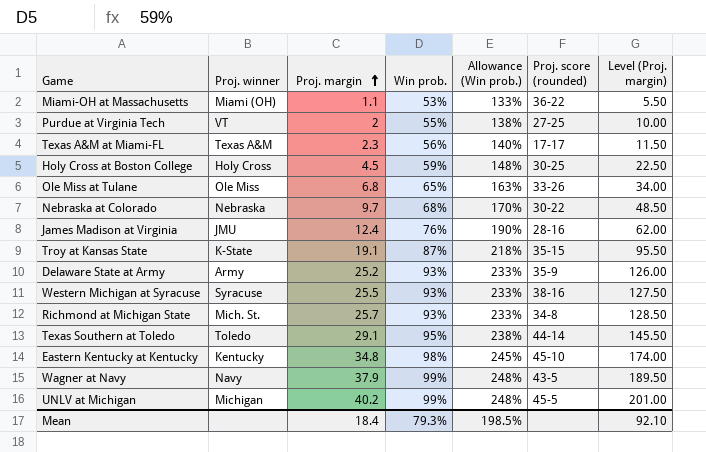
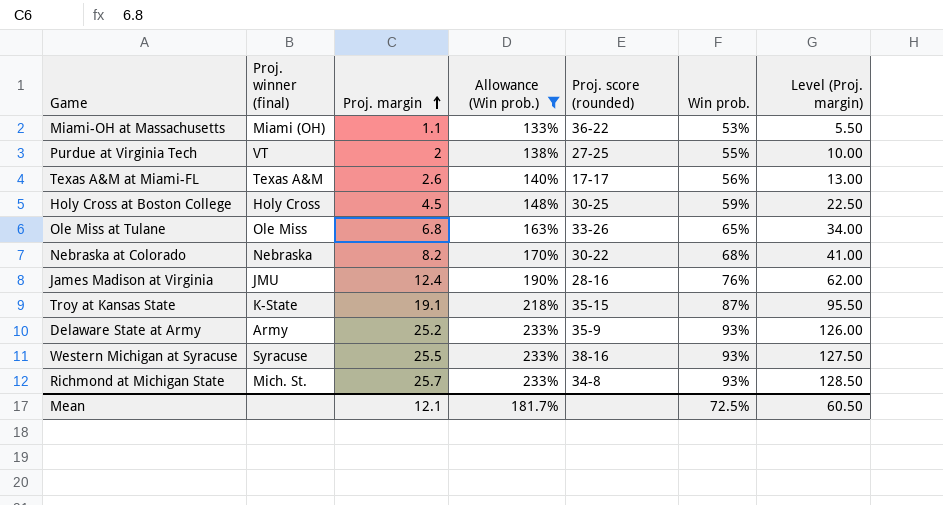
filter: none -> Allowance (Win prob.) <= 233%
column name: Proj. winner -> Proj. winner (final)
column Win prob. | position: 4 -> 6
Texas A&M at Miami-FL | Proj. margin: 2.3 -> 2.6
Texas A&M at Miami-FL | Level (Proj. margin): 11.50 -> 13.00
Nebraska at Colorado | Proj. margin: 9.7 -> 8.2
Nebraska at Colorado | Level (Proj. margin): 48.50 -> 41.00
Mean | Proj. margin: 18.4 -> 12.1
Mean | Allowance (Win prob.): 198.5% -> 181.7%
Mean | Win prob.: 79.3% -> 72.5%
Mean | Level (Proj. margin): 92.10 -> 60.50

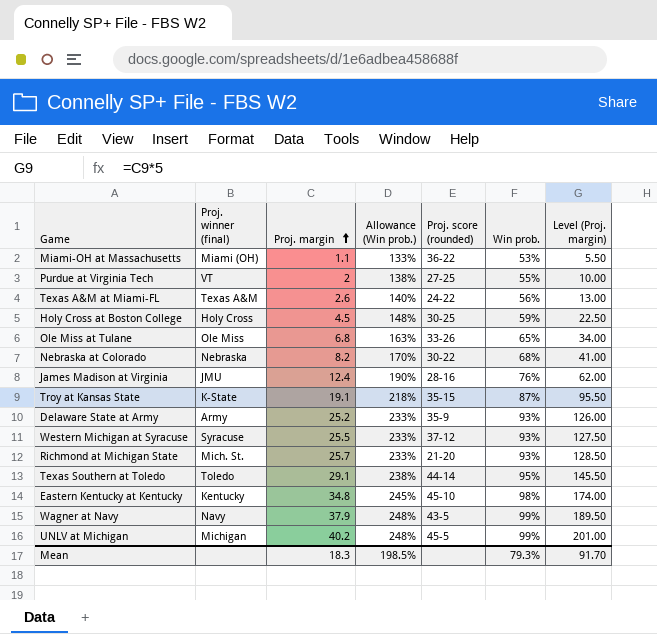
filter: Allowance (Win prob.) <= 233% -> none
Texas A&M at Miami-FL | Proj. score (rounded): 17-17 -> 24-22
Western Michigan at Syracuse | Proj. score (rounded): 38-16 -> 37-12
Richmond at Michigan State | Proj. score (rounded): 34-8 -> 21-20
Mean | Proj. margin: 12.1 -> 18.3
Mean | Allowance (Win prob.): 181.7% -> 198.5%
Mean | Win prob.: 72.5% -> 79.3%
Mean | Level (Proj. margin): 60.50 -> 91.70

